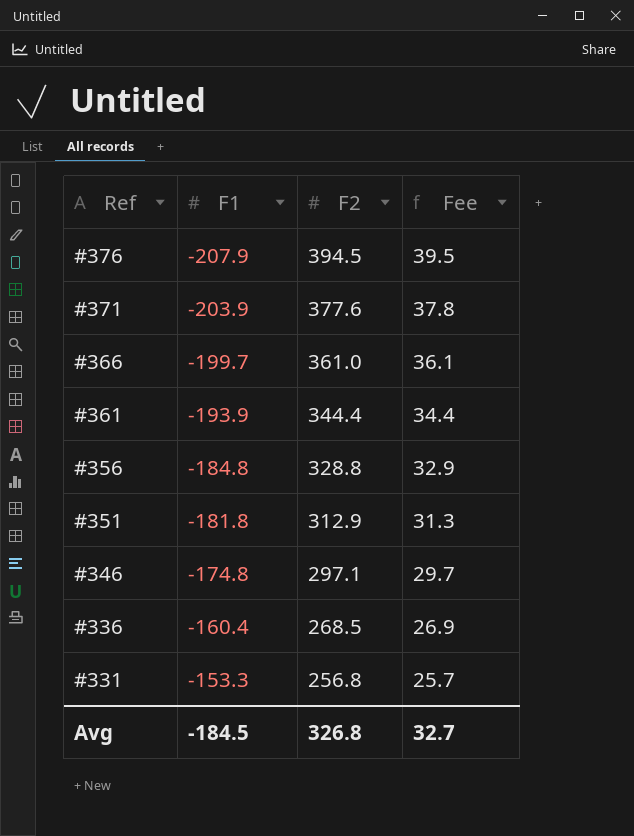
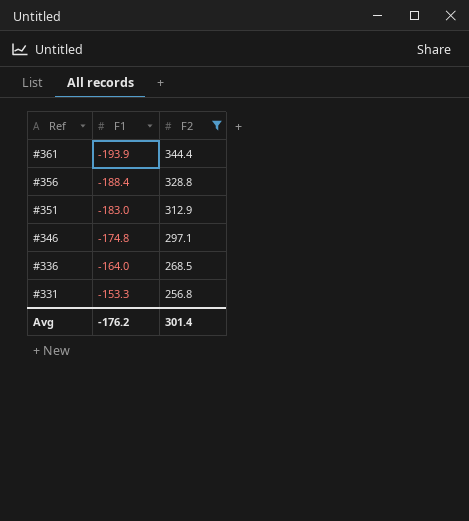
filter: none -> F2 <= 344.4
column Fee | formula: [F2] * 0.1 -> none
#356 | F1: -184.8 -> -188.4
#351 | F1: -181.8 -> -183.0
#336 | F1: -160.4 -> -164.0
Avg | F1: -184.5 -> -176.2
Avg | F2: 326.8 -> 301.4

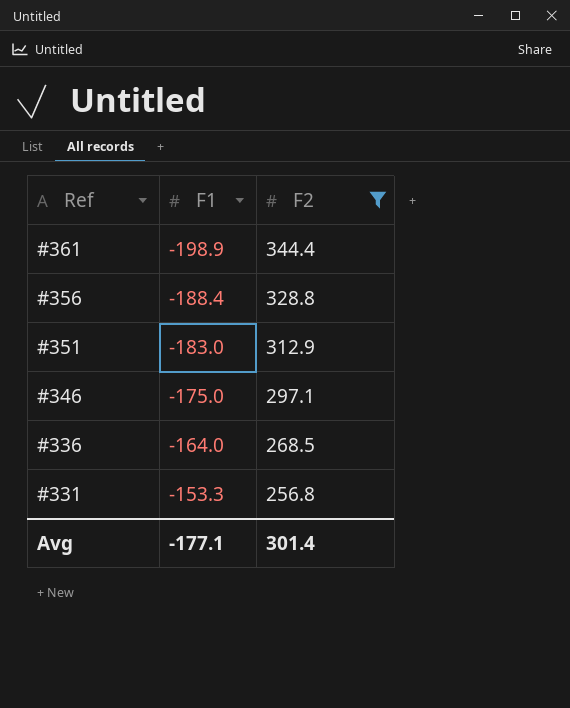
#361 | F1: -193.9 -> -198.9
#346 | F1: -174.8 -> -175.0
Avg | F1: -176.2 -> -177.1

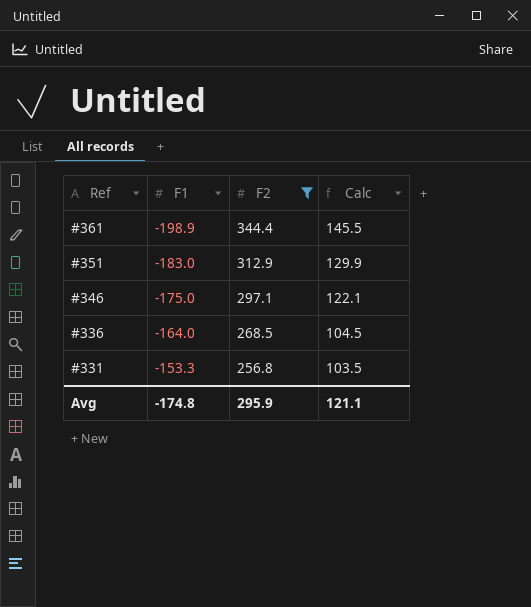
column Calc | formula: none -> [F1] + [F2]
row #356: -188.4 | 328.8 -> none
Avg | F1: -177.1 -> -174.8
Avg | F2: 301.4 -> 295.9

